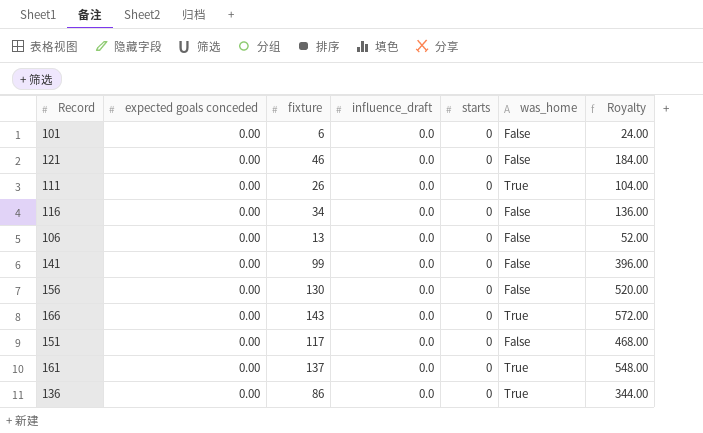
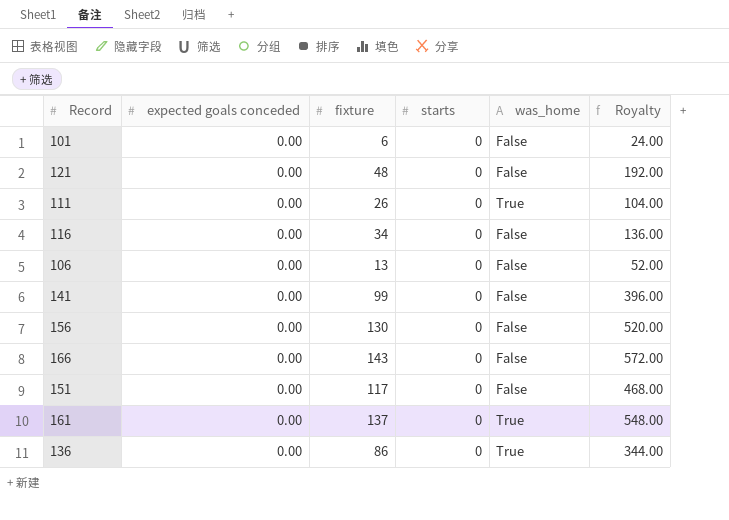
column influence_draft | position: 4 -> none
121 | fixture: 46 -> 48
121 | Royalty: 184.00 -> 192.00
166 | was_home: True -> False

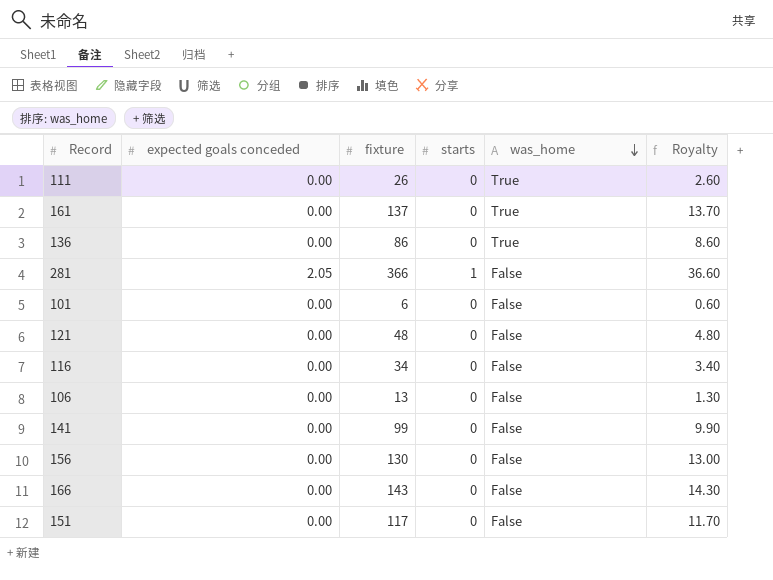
row order: none -> was_home descending
column Royalty | formula: [fixture] * 4 -> [fixture] * 0.1
row 281: none -> 2.05 | 366 | 1 | False | 36.60

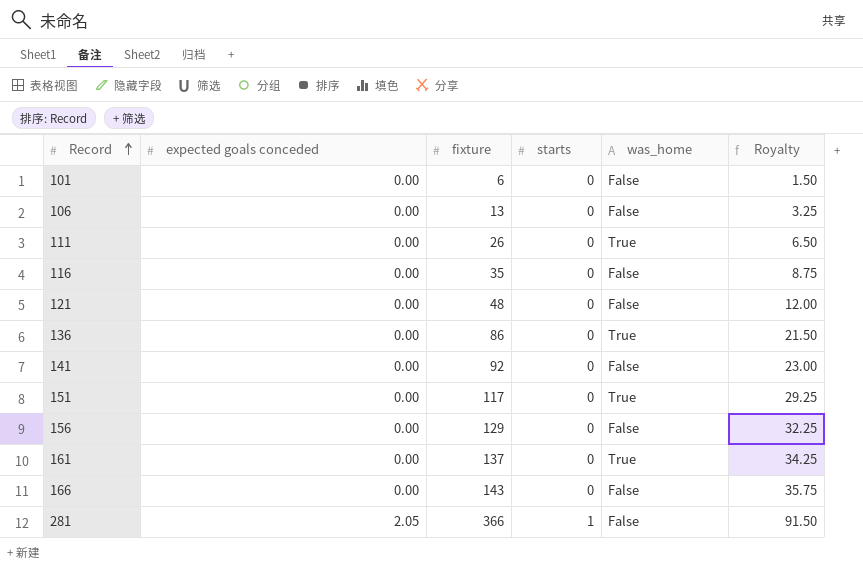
row order: was_home descending -> Record ascending
column Royalty | formula: [fixture] * 0.1 -> [fixture] * 0.25
116 | fixture: 34 -> 35
141 | fixture: 99 -> 92
151 | was_home: False -> True
156 | fixture: 130 -> 129

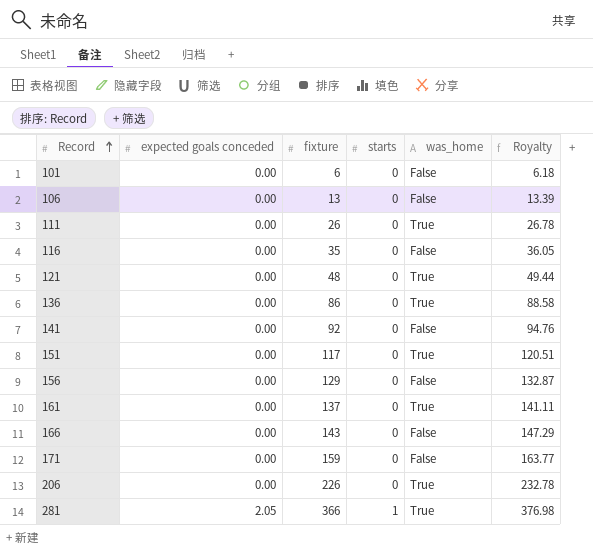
column Royalty | formula: [fixture] * 0.25 -> [fixture] * 1.03
121 | was_home: False -> True
row 171: none -> 0.00 | 159 | 0 | False | 163.77
row 206: none -> 0.00 | 226 | 0 | True | 232.78
281 | was_home: False -> True

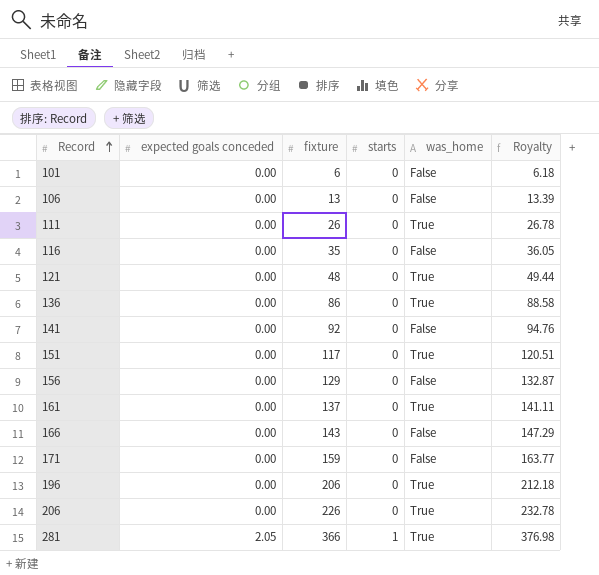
row 196: none -> 0.00 | 206 | 0 | True | 212.18

